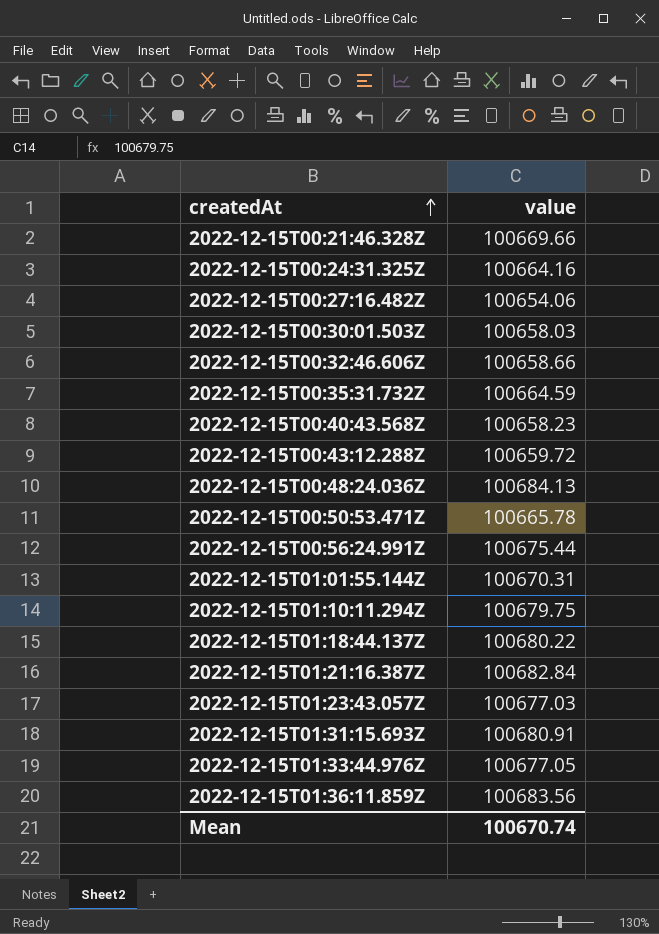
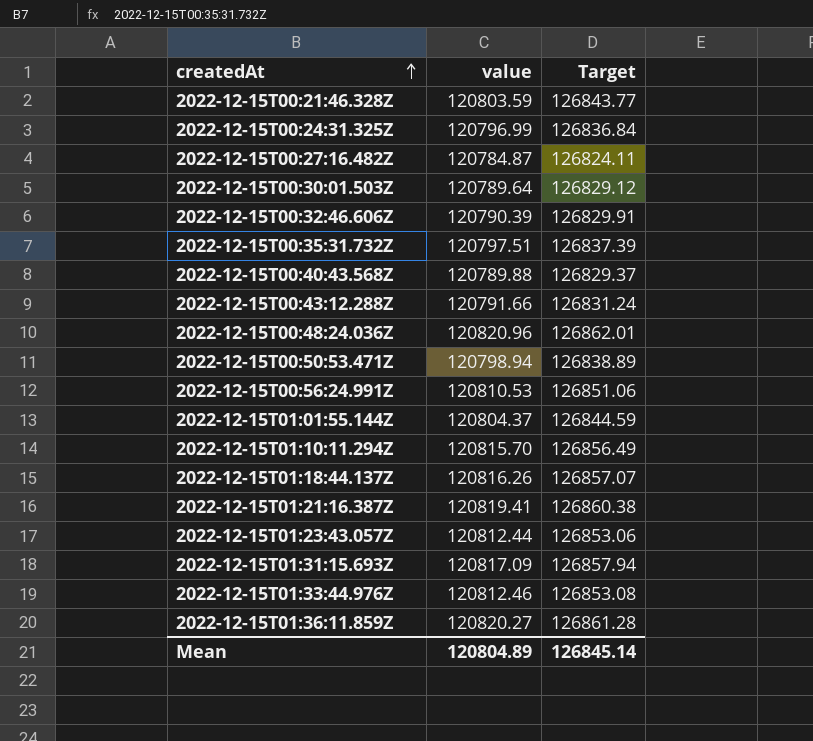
column Target | formula: none -> [value] * 1.05
2022-12-15T00:21:46.328Z | value: 100669.66 -> 120803.59
2022-12-15T00:24:31.325Z | value: 100664.16 -> 120796.99
2022-12-15T00:27:16.482Z | value: 100654.06 -> 120784.87
2022-12-15T00:30:01.503Z | value: 100658.03 -> 120789.64
2022-12-15T00:32:46.606Z | value: 100658.66 -> 120790.39
2022-12-15T00:35:31.732Z | value: 100664.59 -> 120797.51
2022-12-15T00:40:43.568Z | value: 100658.23 -> 120789.88
2022-12-15T00:43:12.288Z | value: 100659.72 -> 120791.66
2022-12-15T00:48:24.036Z | value: 100684.13 -> 120820.96
2022-12-15T00:50:53.471Z | value: 100665.78 -> 120798.94
2022-12-15T00:56:24.991Z | value: 100675.44 -> 120810.53
2022-12-15T01:01:55.144Z | value: 100670.31 -> 120804.37
2022-12-15T01:10:11.294Z | value: 100679.75 -> 120815.70
2022-12-15T01:18:44.137Z | value: 100680.22 -> 120816.26
2022-12-15T01:21:16.387Z | value: 100682.84 -> 120819.41
2022-12-15T01:23:43.057Z | value: 100677.03 -> 120812.44
2022-12-15T01:31:15.693Z | value: 100680.91 -> 120817.09
2022-12-15T01:33:44.976Z | value: 100677.05 -> 120812.46
2022-12-15T01:36:11.859Z | value: 100683.56 -> 120820.27
Mean | value: 100670.74 -> 120804.89

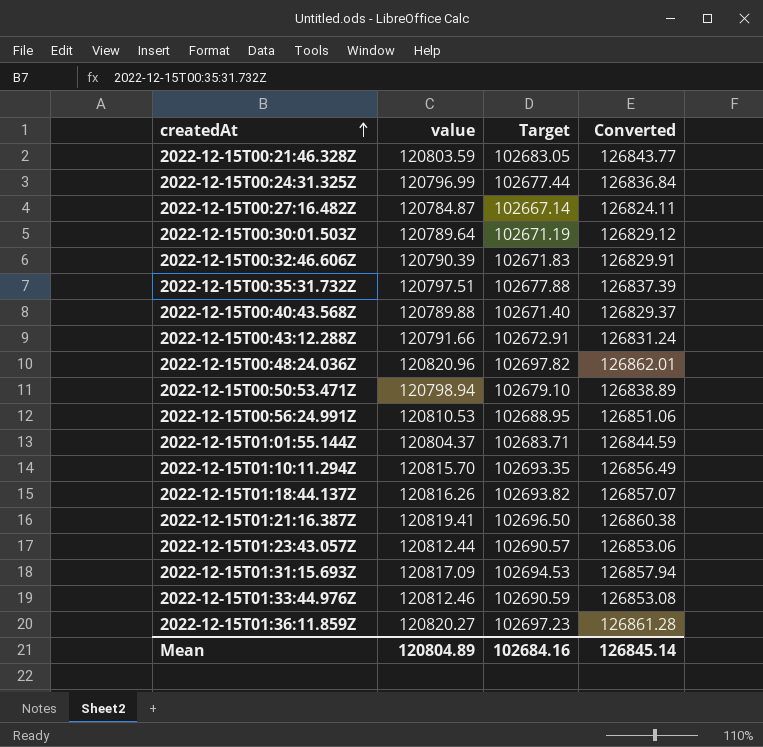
column Target | formula: [value] * 1.05 -> [value] * 0.85
column Converted | formula: none -> [value] * 1.05
Mean | Target: 126845.14 -> 102684.16

